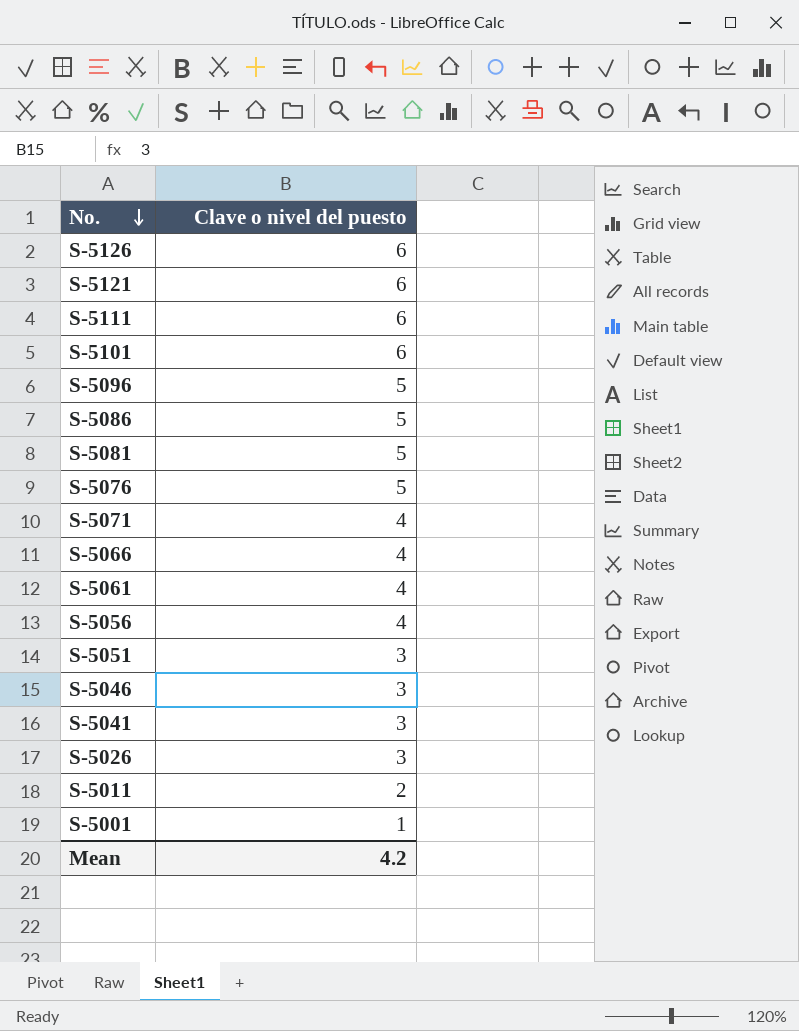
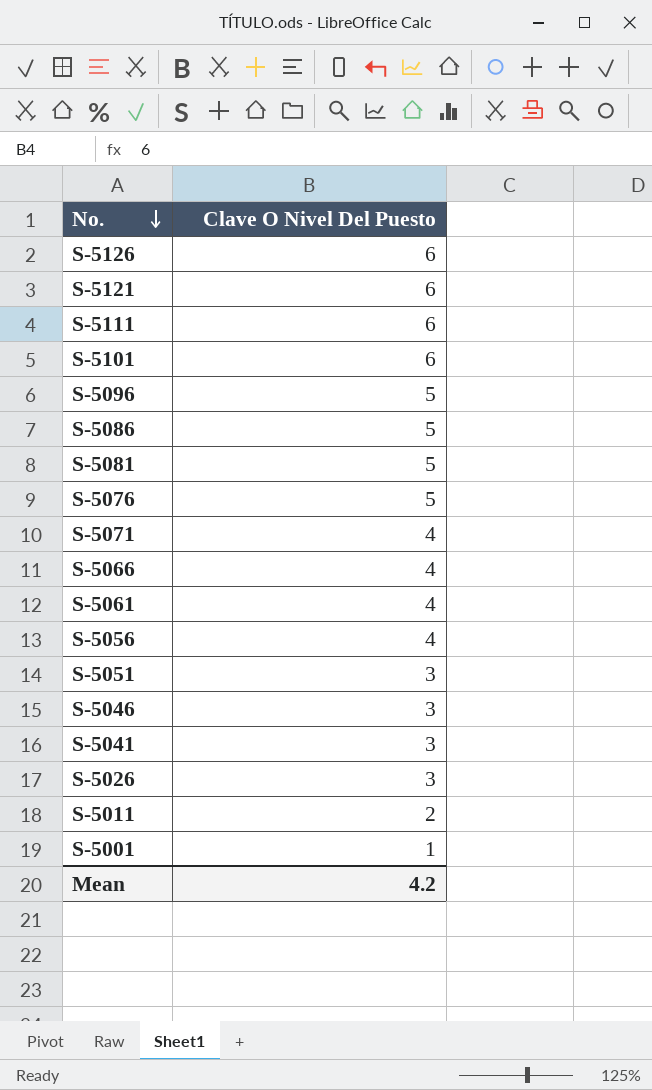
column name: Clave o nivel del puesto -> Clave O Nivel Del Puesto

